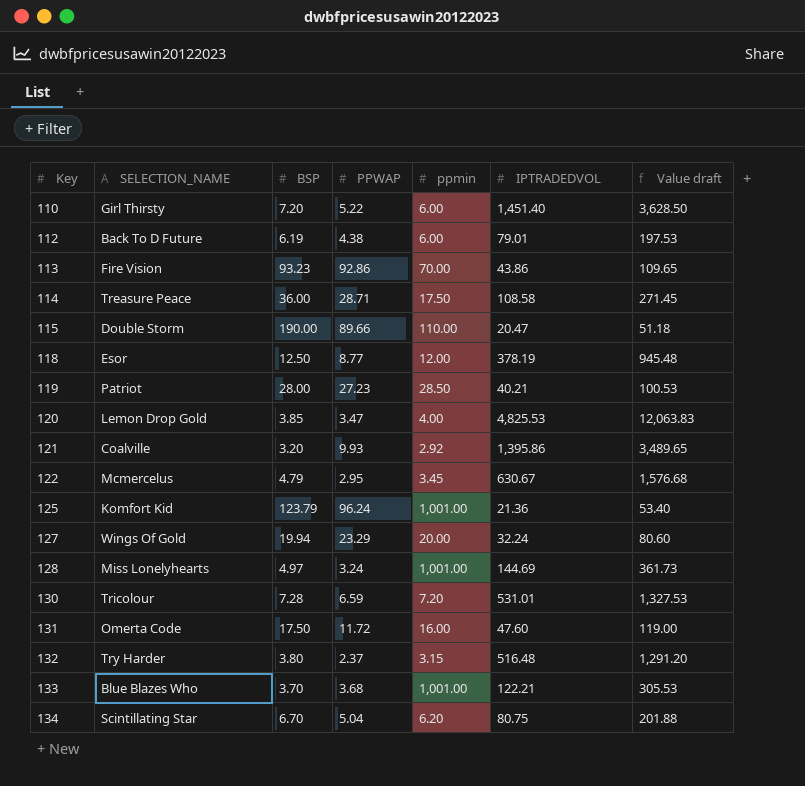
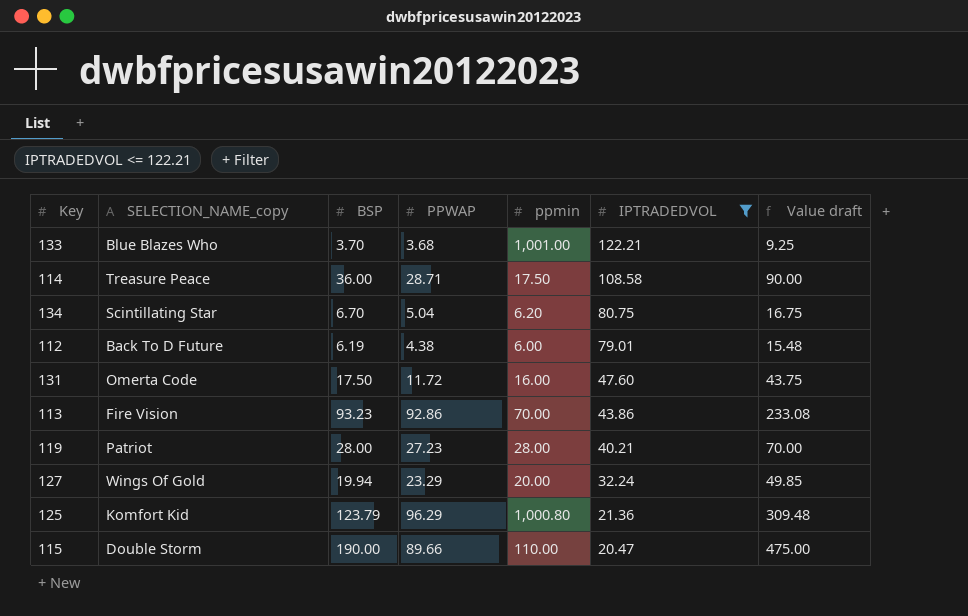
filter: none -> IPTRADEDVOL <= 122.21
row order: Key ascending -> IPTRADEDVOL descending
column name: SELECTION_NAME -> SELECTION_NAME_copy
column Value draft | formula: [IPTRADEDVOL] * 2.5 -> [BSP] * 2.5
119 | ppmin: 28.50 -> 28.00
125 | PPWAP: 96.24 -> 96.29
125 | ppmin: 1,001.00 -> 1,000.80

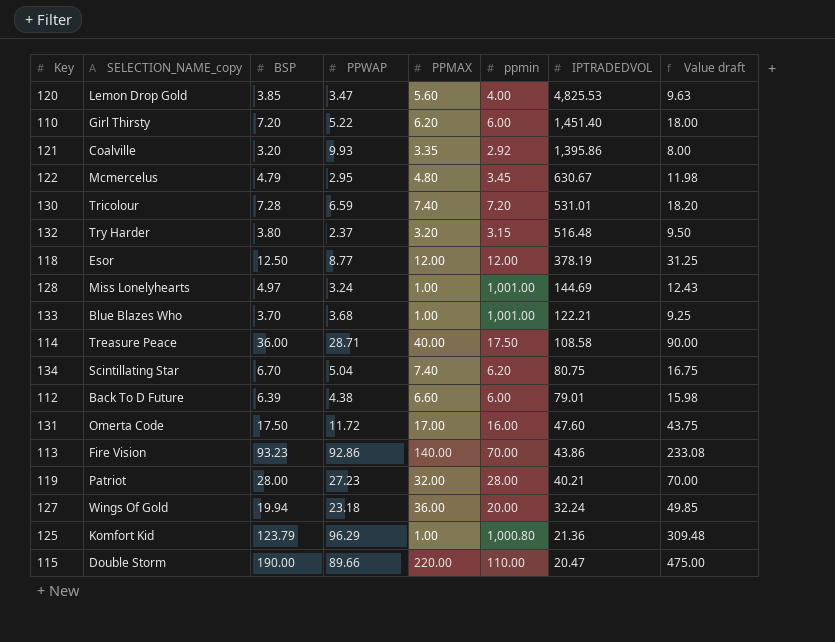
filter: IPTRADEDVOL <= 122.21 -> none
column PPMAX | position: none -> 5
112 | BSP: 6.19 -> 6.39
112 | Value draft: 15.48 -> 15.98
127 | PPWAP: 23.29 -> 23.18

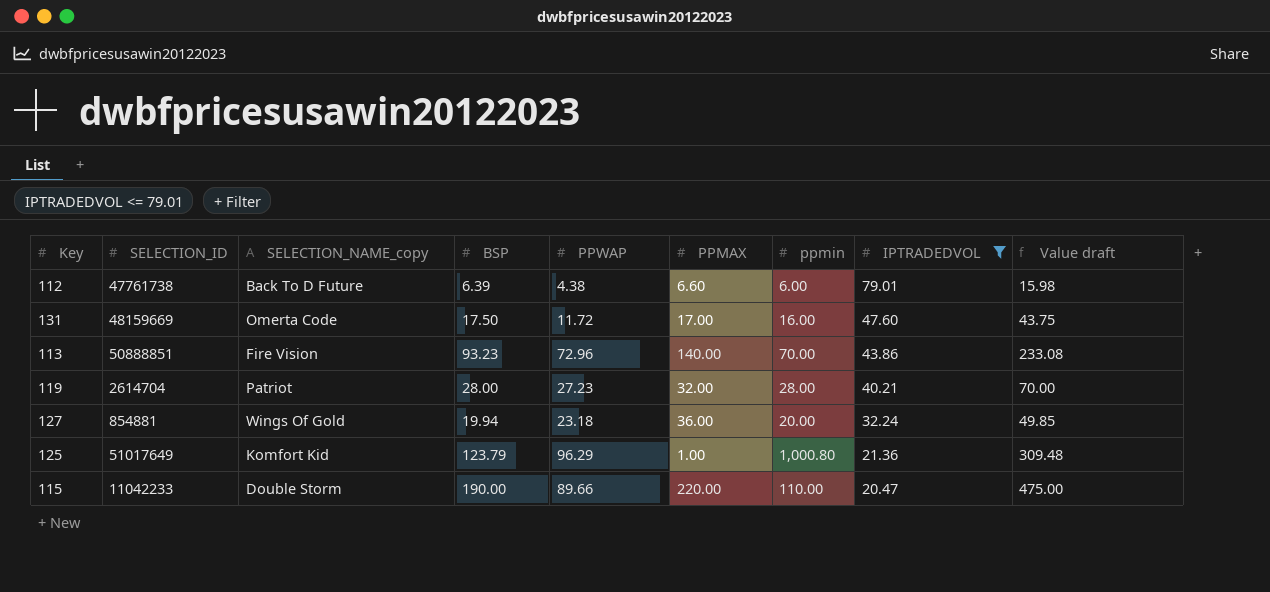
filter: none -> IPTRADEDVOL <= 79.01
column SELECTION_ID | position: none -> 2
113 | PPWAP: 92.86 -> 72.96

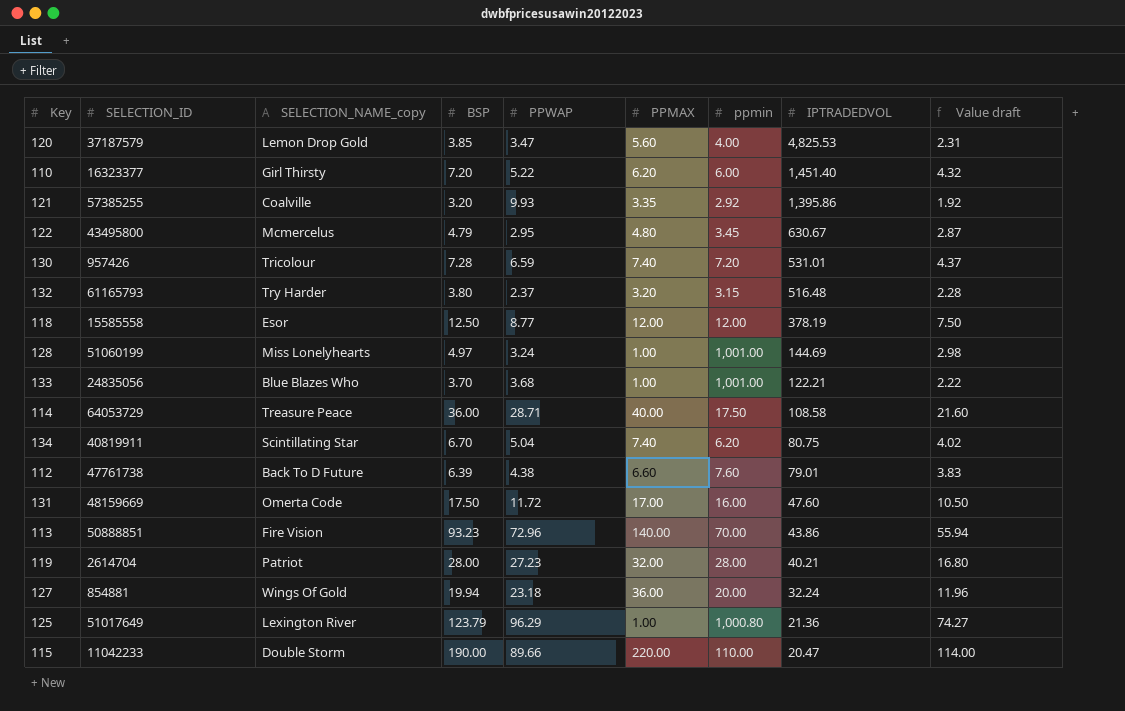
filter: IPTRADEDVOL <= 79.01 -> none
column Value draft | formula: [BSP] * 2.5 -> [BSP] * 0.6
112 | ppmin: 6.00 -> 7.60
125 | SELECTION_NAME_copy: Komfort Kid -> Lexington River

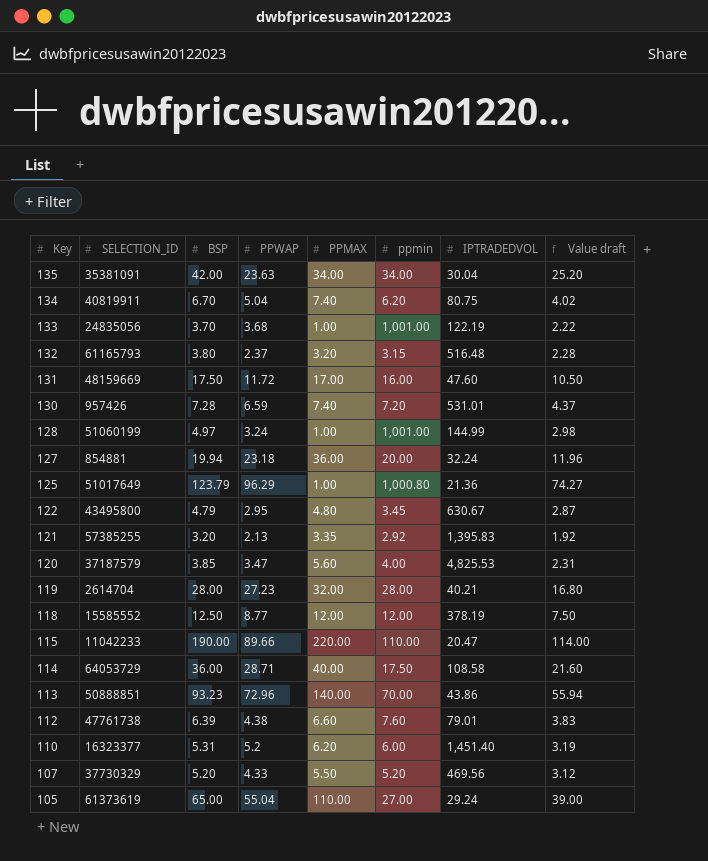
row order: IPTRADEDVOL descending -> Key descending
column SELECTION_NAME_copy | position: 3 -> none
row 135: none -> 35381091 | 42.00 | 23.63 | 34.00 | 34.00 | 30.04 | 25.20
133 | IPTRADEDVOL: 122.21 -> 122.19
128 | IPTRADEDVOL: 144.69 -> 144.99
121 | PPWAP: 9.93 -> 2.13
121 | IPTRADEDVOL: 1,395.86 -> 1,395.83
118 | SELECTION_ID: 15585558 -> 15585552
110 | BSP: 7.20 -> 5.31
110 | PPWAP: 5.22 -> 5.2
110 | Value draft: 4.32 -> 3.19
row 107: none -> 37730329 | 5.20 | 4.33 | 5.50 | 5.20 | 469.56 | 3.12
row 105: none -> 61373619 | 65.00 | 55.04 | 110.00 | 27.00 | 29.24 | 39.00

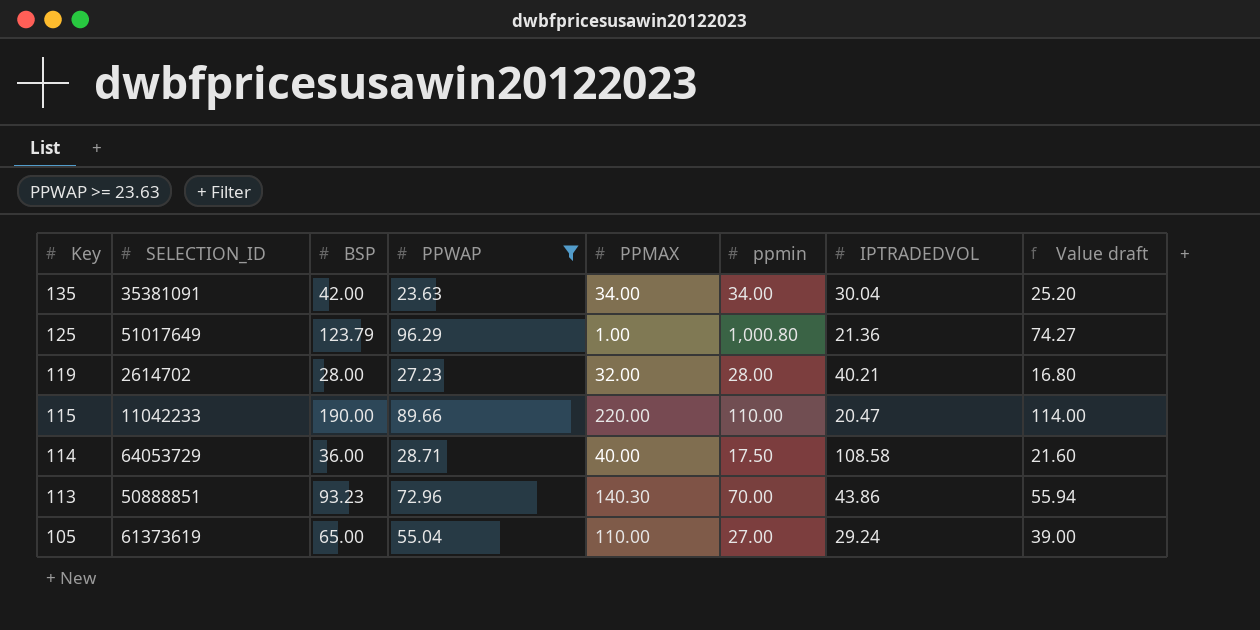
filter: none -> PPWAP >= 23.63
119 | SELECTION_ID: 2614704 -> 2614702
113 | PPMAX: 140.00 -> 140.30

